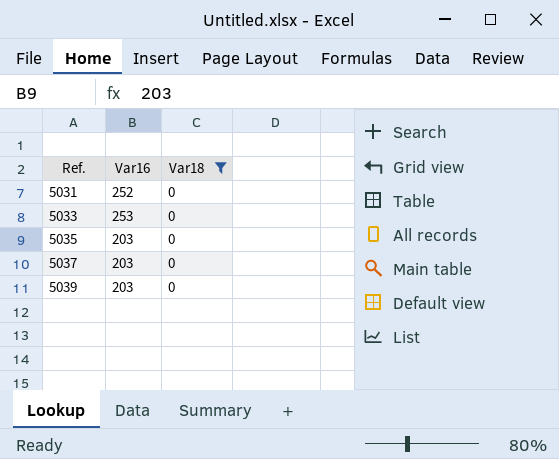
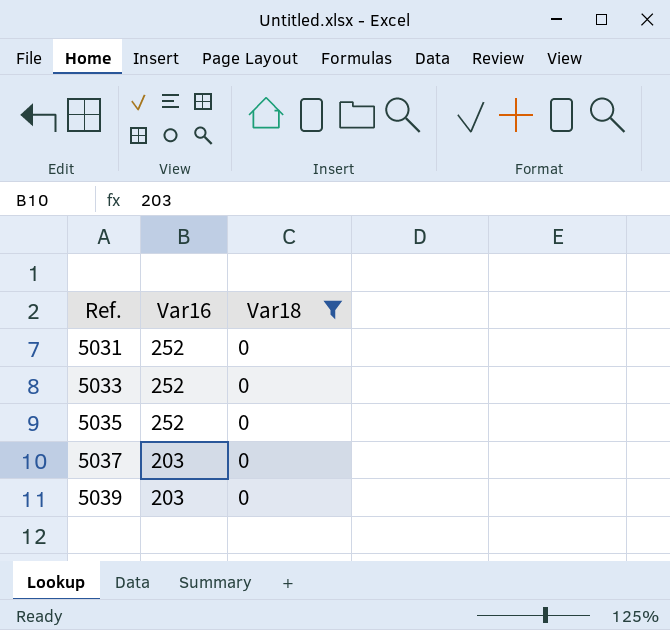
5033 | Var16: 253 -> 252
5035 | Var16: 203 -> 252

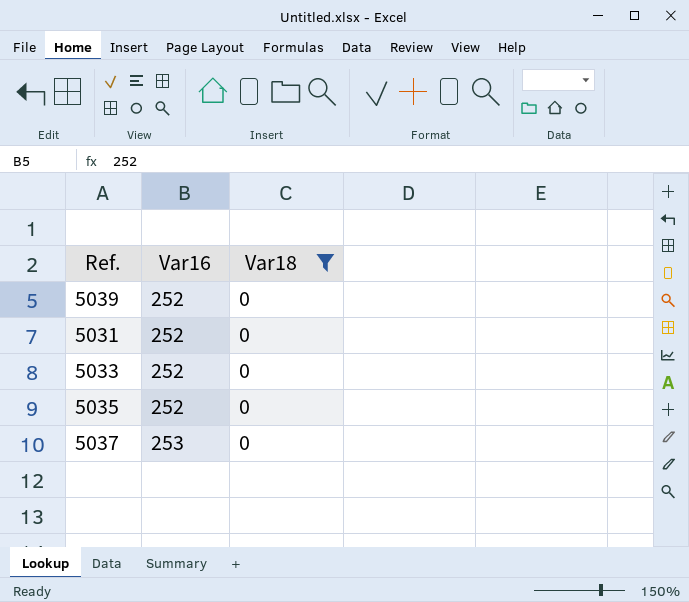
row order: Ref. ascending -> Var16 ascending
5039 | Var16: 203 -> 252
5037 | Var16: 203 -> 253

